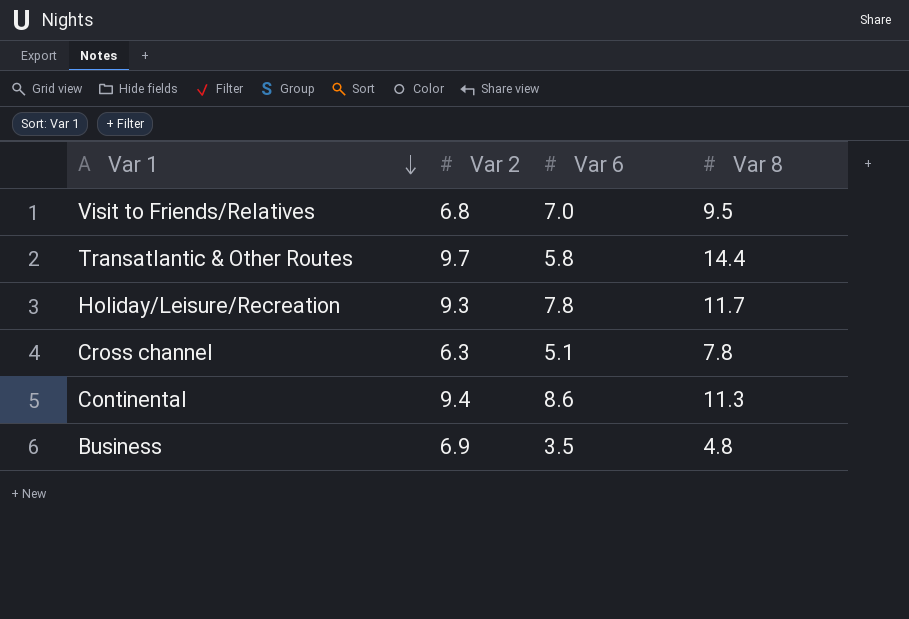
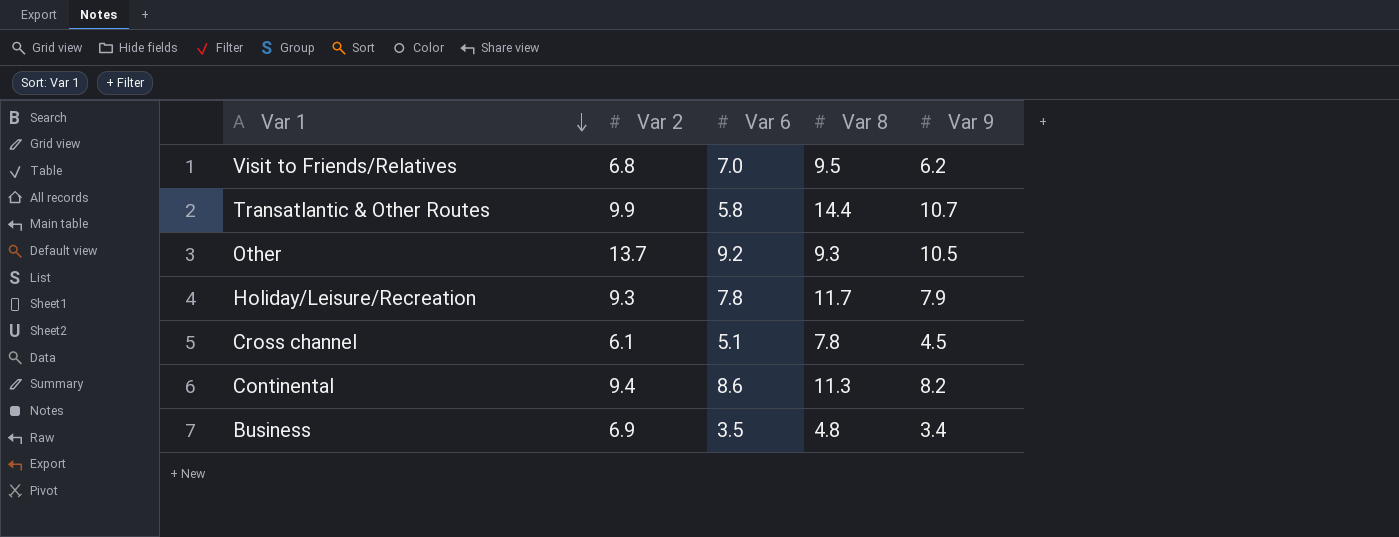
column Var 9 | position: none -> 5
Transatlantic & Other Routes | Var 2: 9.7 -> 9.9
row Other: none -> 13.7 | 9.2 | 9.3 | 10.5
Cross channel | Var 2: 6.3 -> 6.1

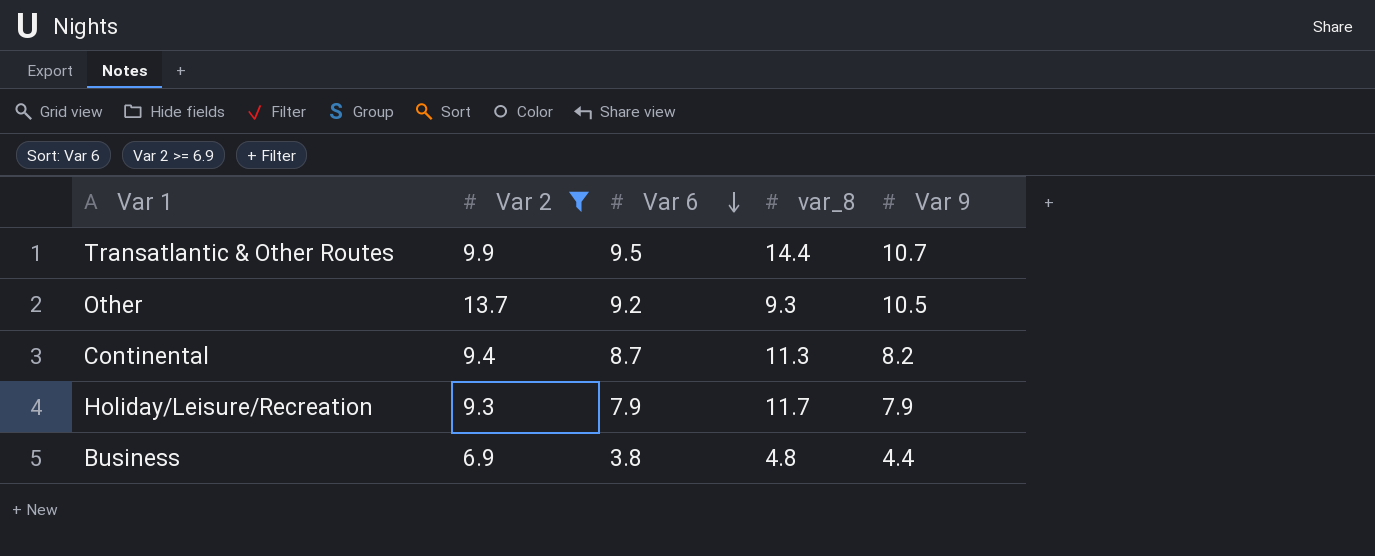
filter: none -> Var 2 >= 6.9
row order: Var 1 descending -> Var 6 descending
column name: Var 8 -> var_8
Transatlantic & Other Routes | Var 6: 5.8 -> 9.5
Continental | Var 6: 8.6 -> 8.7
Holiday/Leisure/Recreation | Var 6: 7.8 -> 7.9
Business | Var 6: 3.5 -> 3.8
Business | Var 9: 3.4 -> 4.4

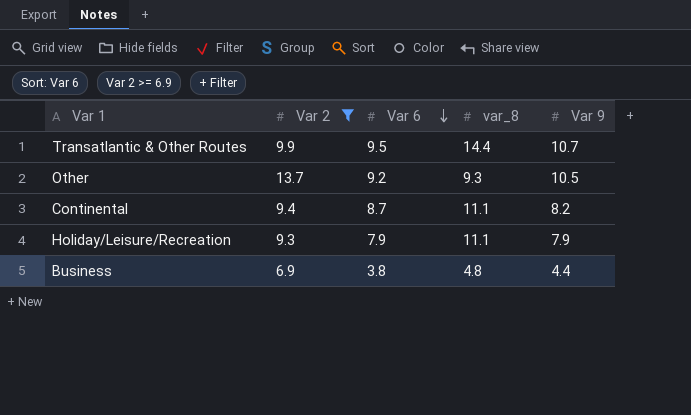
Continental | var_8: 11.3 -> 11.1
Holiday/Leisure/Recreation | var_8: 11.7 -> 11.1

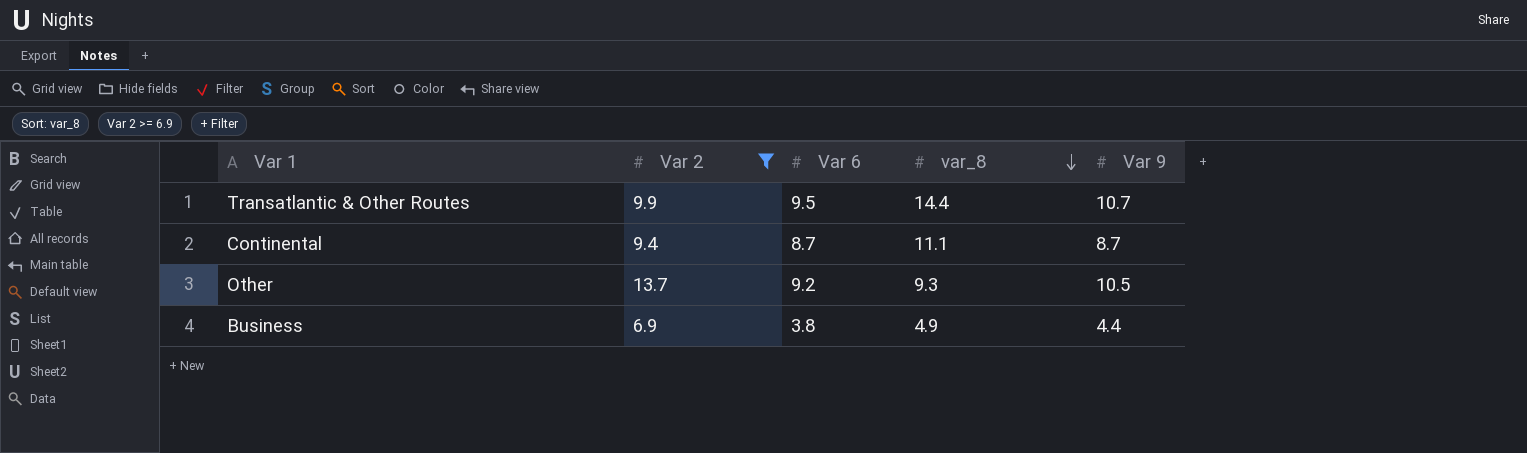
row order: Var 6 descending -> var_8 descending
row Holiday/Leisure/Recreation: 9.3 | 7.9 | 11.1 | 7.9 -> none
Continental | Var 9: 8.2 -> 8.7
Business | var_8: 4.8 -> 4.9

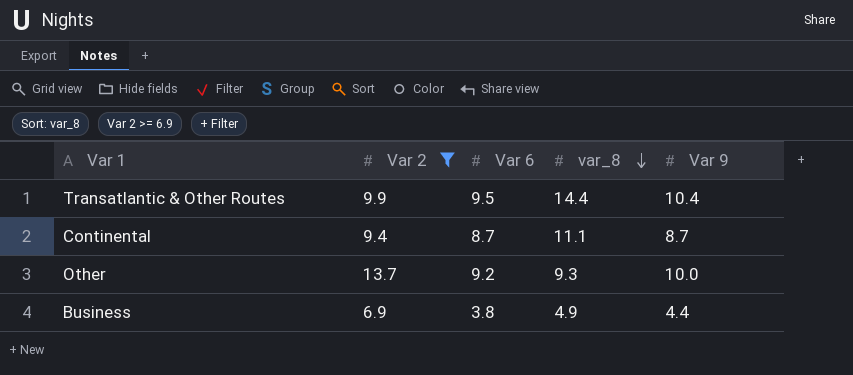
Transatlantic & Other Routes | Var 9: 10.7 -> 10.4
Other | Var 9: 10.5 -> 10.0

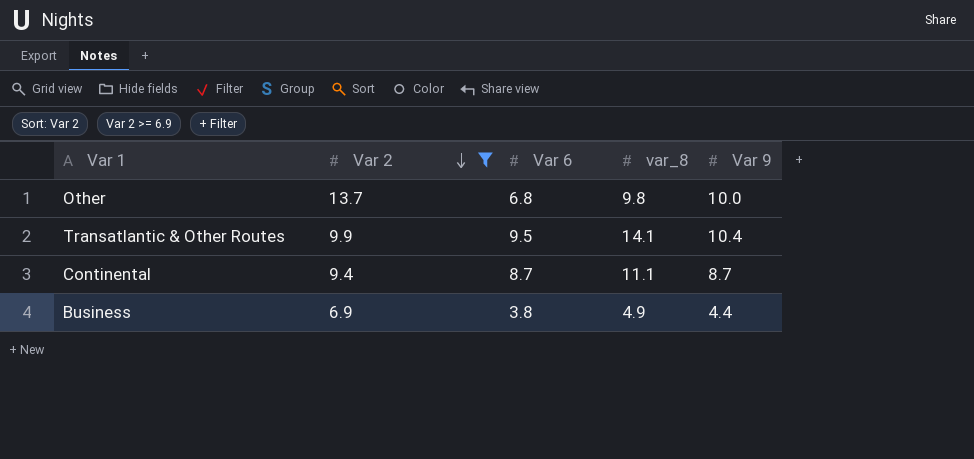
row order: var_8 descending -> Var 2 descending
Other | Var 6: 9.2 -> 6.8
Other | var_8: 9.3 -> 9.8
Transatlantic & Other Routes | var_8: 14.4 -> 14.1

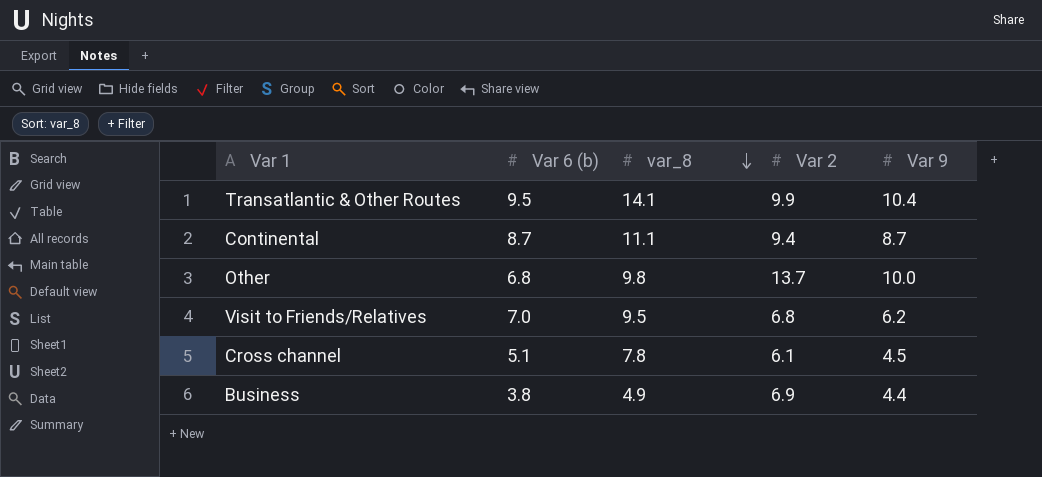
filter: Var 2 >= 6.9 -> none
row order: Var 2 descending -> var_8 descending
column name: Var 6 -> Var 6 (b)
column Var 2 | position: 2 -> 4

